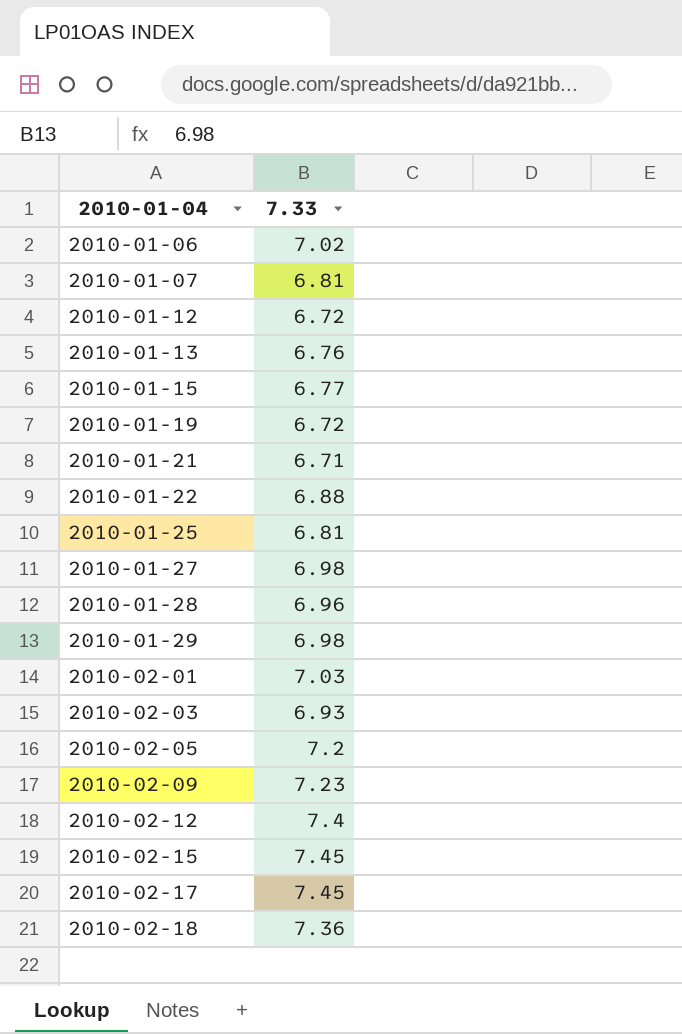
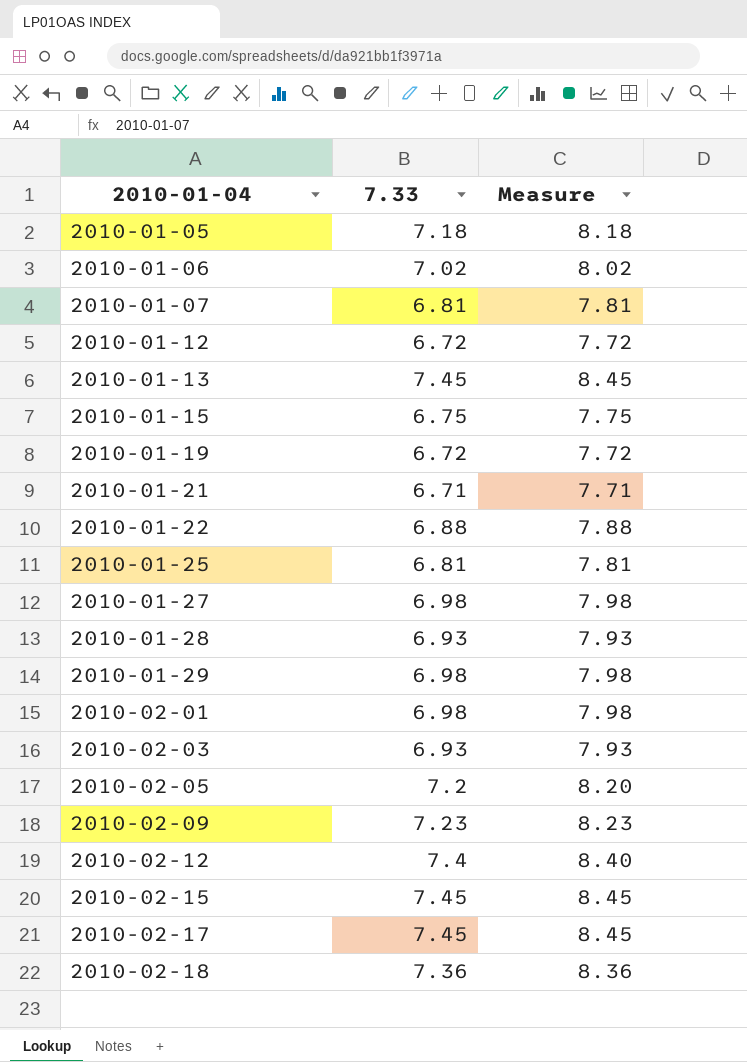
column Measure | formula: none -> [7.33] + 1
row 2010-01-05: none -> 7.18 | 8.18
2010-01-13 | 7.33: 6.76 -> 7.45
2010-01-15 | 7.33: 6.77 -> 6.75
2010-01-28 | 7.33: 6.96 -> 6.93
2010-02-01 | 7.33: 7.03 -> 6.98

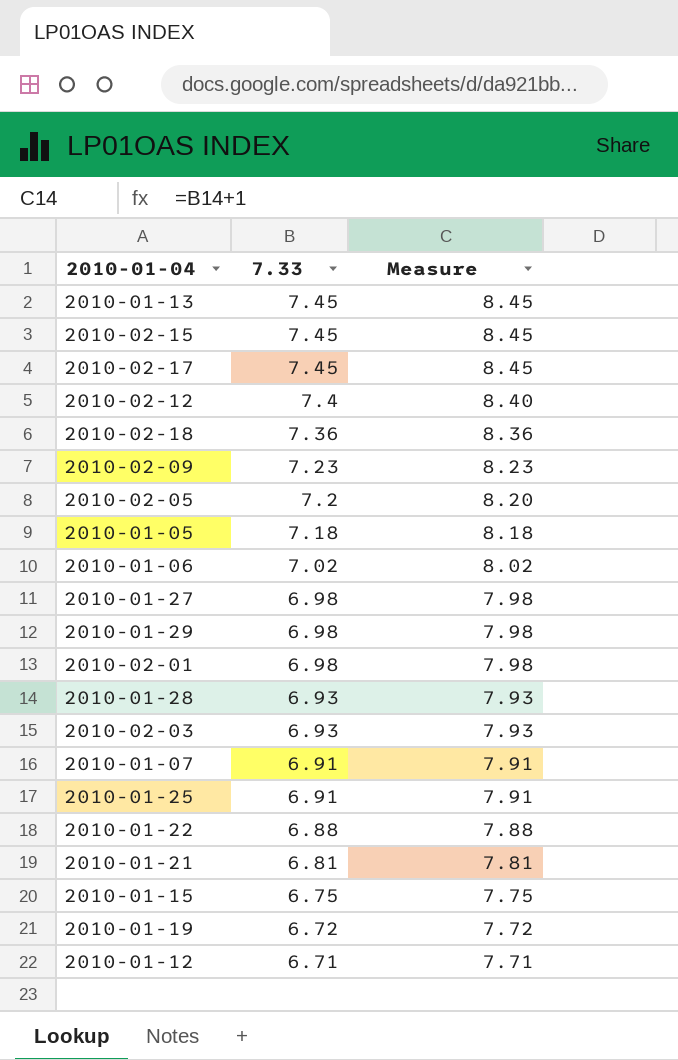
row order: 2010-01-04 ascending -> 7.33 descending
2010-01-07 | 7.33: 6.81 -> 6.91
2010-01-07 | Measure: 7.81 -> 7.91
2010-01-25 | 7.33: 6.81 -> 6.91
2010-01-25 | Measure: 7.81 -> 7.91
2010-01-21 | 7.33: 6.71 -> 6.81
2010-01-21 | Measure: 7.71 -> 7.81
2010-01-12 | 7.33: 6.72 -> 6.71
2010-01-12 | Measure: 7.72 -> 7.71

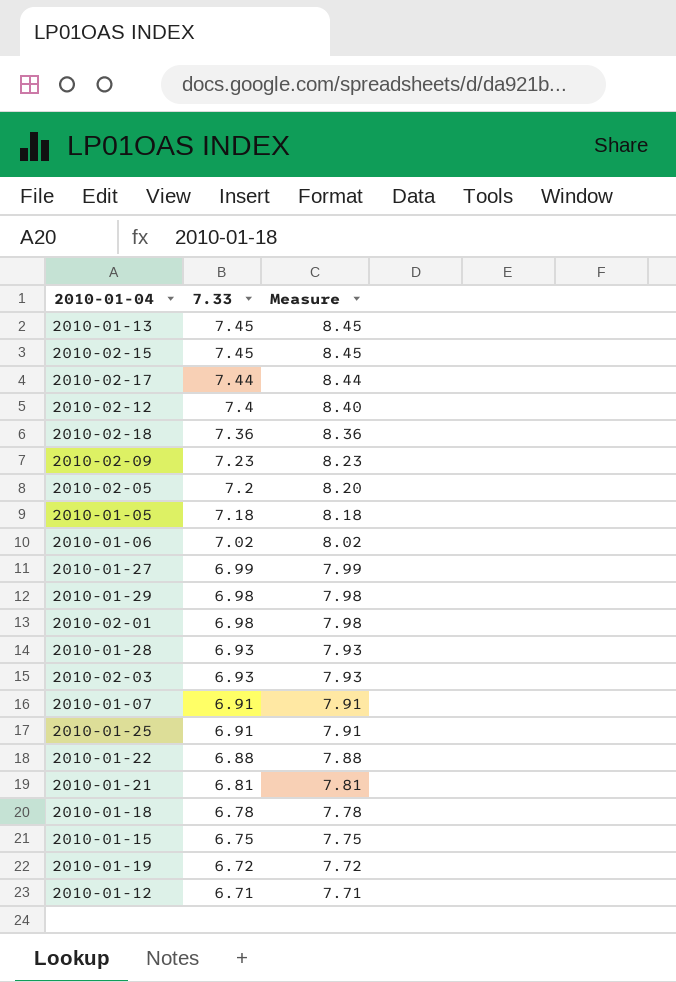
2010-02-17 | 7.33: 7.45 -> 7.44
2010-02-17 | Measure: 8.45 -> 8.44
2010-01-27 | 7.33: 6.98 -> 6.99
2010-01-27 | Measure: 7.98 -> 7.99
row 2010-01-18: none -> 6.78 | 7.78

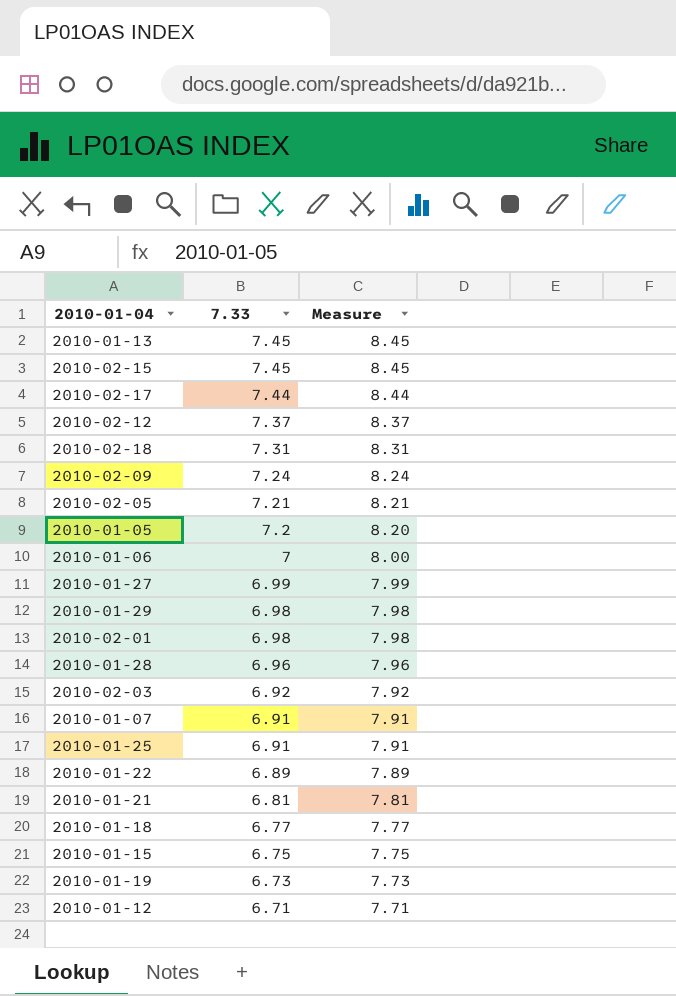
2010-02-12 | 7.33: 7.4 -> 7.37
2010-02-12 | Measure: 8.40 -> 8.37
2010-02-18 | 7.33: 7.36 -> 7.31
2010-02-18 | Measure: 8.36 -> 8.31
2010-02-09 | 7.33: 7.23 -> 7.24
2010-02-09 | Measure: 8.23 -> 8.24
2010-02-05 | 7.33: 7.2 -> 7.21
2010-02-05 | Measure: 8.20 -> 8.21
2010-01-05 | 7.33: 7.18 -> 7.2
2010-01-05 | Measure: 8.18 -> 8.20
2010-01-06 | 7.33: 7.02 -> 7
2010-01-06 | Measure: 8.02 -> 8.00
2010-01-28 | 7.33: 6.93 -> 6.96
2010-01-28 | Measure: 7.93 -> 7.96
2010-02-03 | 7.33: 6.93 -> 6.92
2010-02-03 | Measure: 7.93 -> 7.92
2010-01-22 | 7.33: 6.88 -> 6.89
2010-01-22 | Measure: 7.88 -> 7.89
2010-01-18 | 7.33: 6.78 -> 6.77
2010-01-18 | Measure: 7.78 -> 7.77
2010-01-19 | 7.33: 6.72 -> 6.73
2010-01-19 | Measure: 7.72 -> 7.73

